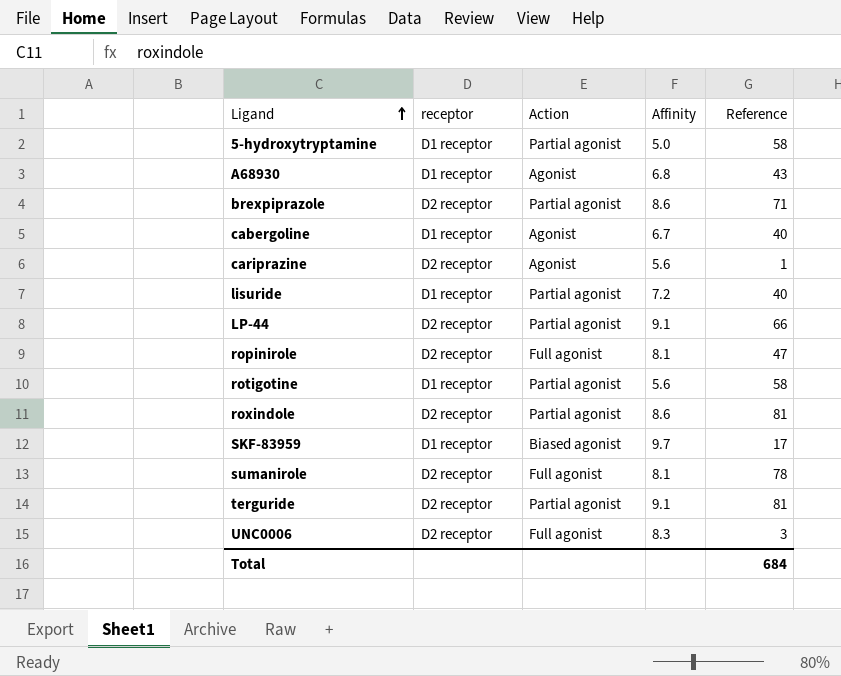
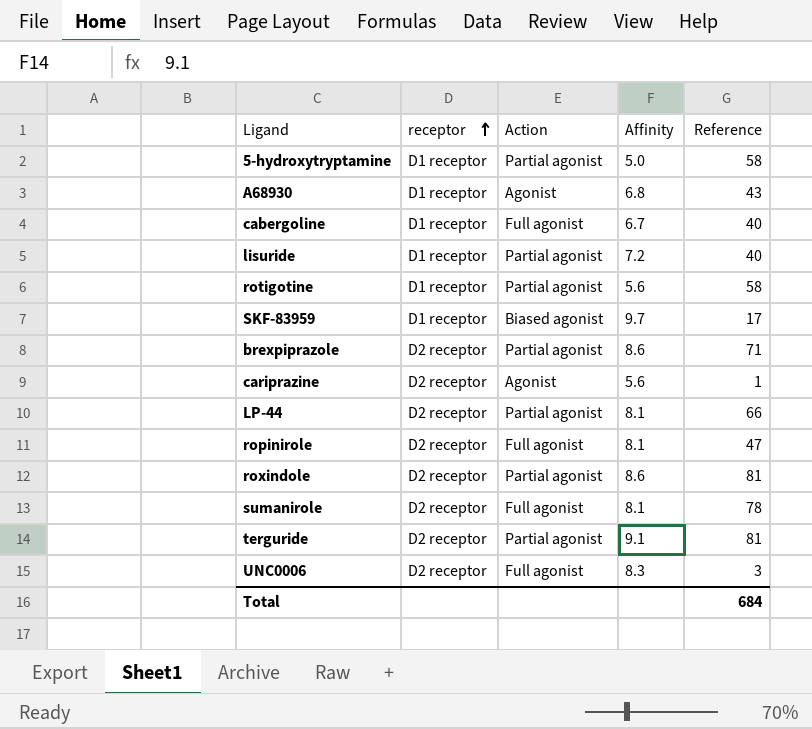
row order: Ligand ascending -> receptor ascending
cabergoline | Action: Agonist -> Full agonist
LP-44 | Affinity: 9.1 -> 8.1

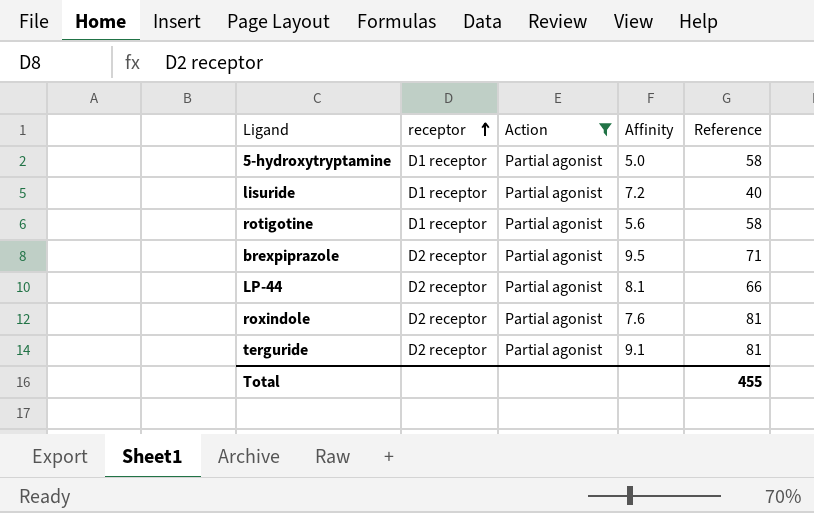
filter: none -> Action = Partial agonist
brexpiprazole | Affinity: 8.6 -> 9.5
roxindole | Affinity: 8.6 -> 7.6
Total | Reference: 684 -> 455

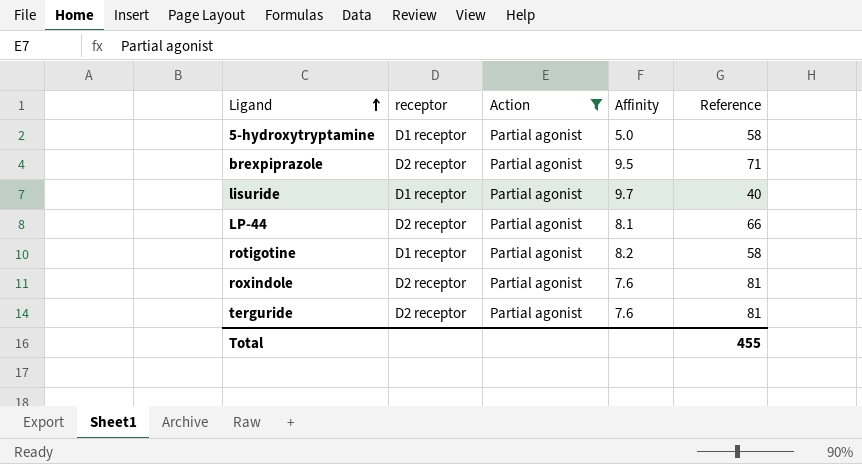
row order: receptor ascending -> Ligand ascending
lisuride | Affinity: 7.2 -> 9.7
rotigotine | Affinity: 5.6 -> 8.2
terguride | Affinity: 9.1 -> 7.6

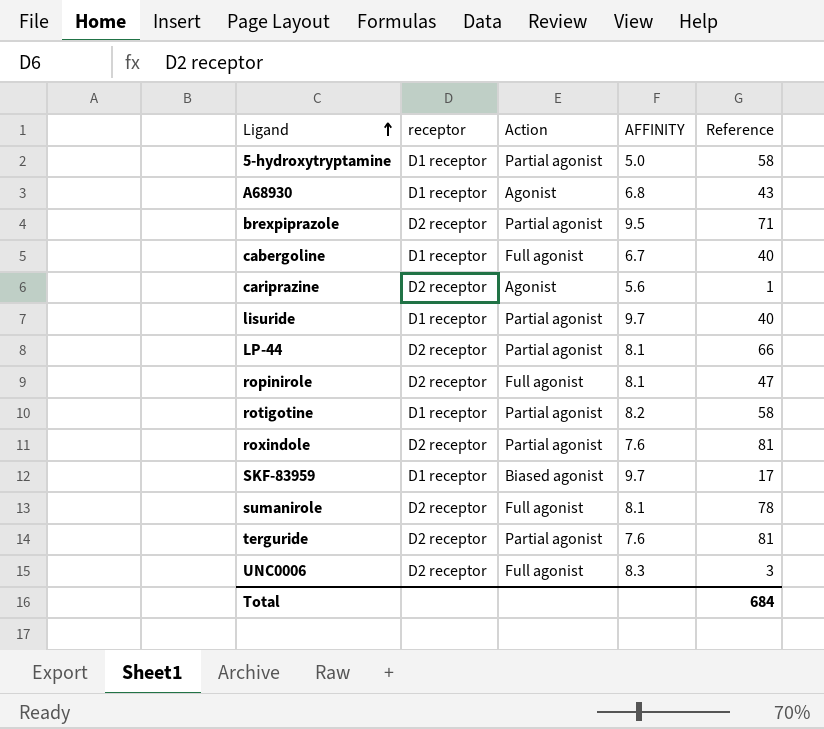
filter: Action = Partial agonist -> none
column name: Affinity -> AFFINITY
Total | Reference: 455 -> 684

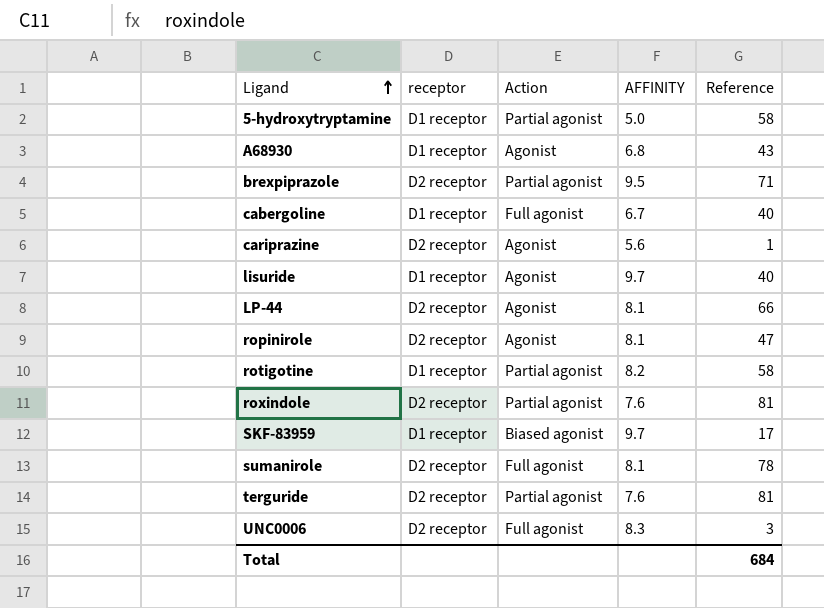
lisuride | Action: Partial agonist -> Agonist
LP-44 | Action: Partial agonist -> Agonist
ropinirole | Action: Full agonist -> Agonist

